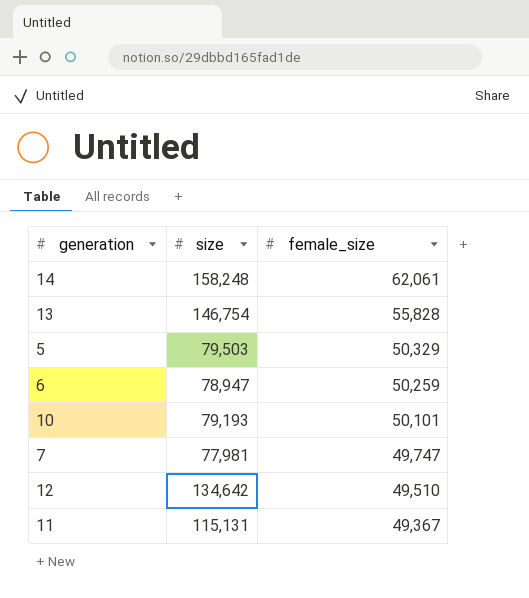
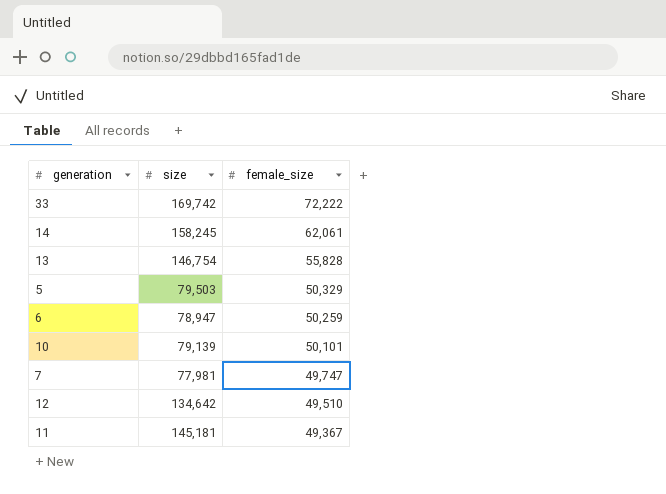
row 33: none -> 169,742 | 72,222
14 | size: 158,248 -> 158,245
10 | size: 79,193 -> 79,139
11 | size: 115,131 -> 145,181

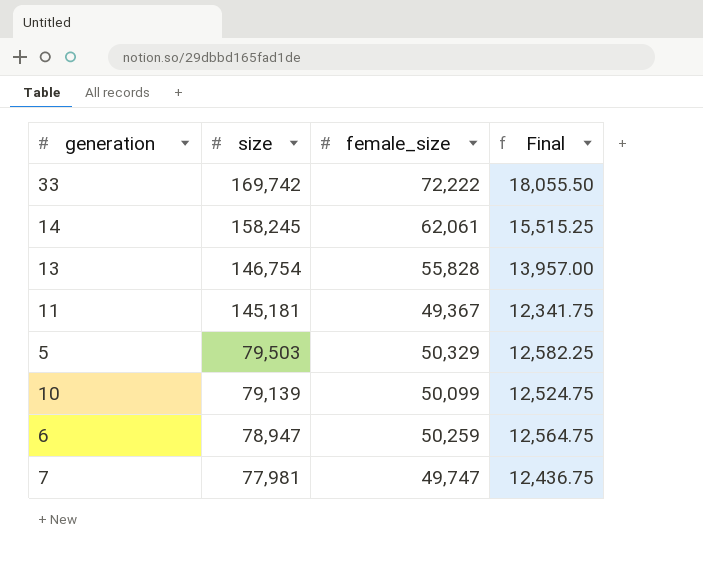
row order: female_size descending -> size descending
column Final | formula: none -> [female_size] * 0.25
row 12: 134,642 | 49,510 -> none
10 | female_size: 50,101 -> 50,099

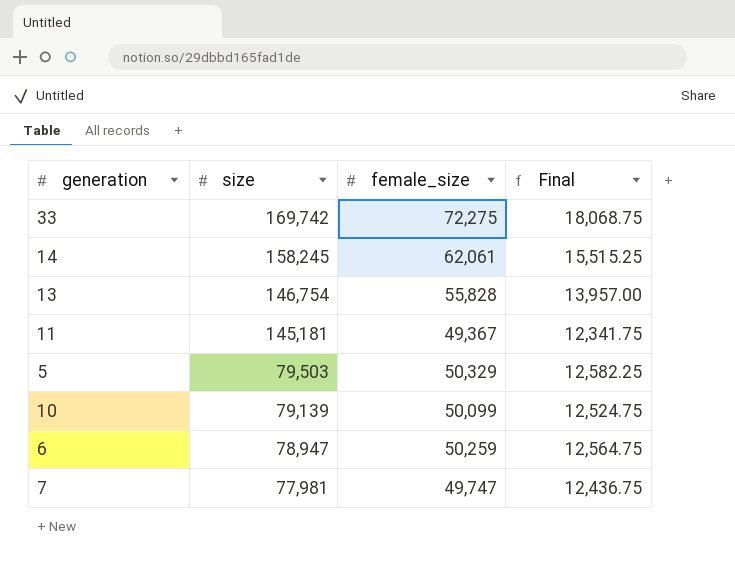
33 | female_size: 72,222 -> 72,275
33 | Final: 18,055.50 -> 18,068.75

